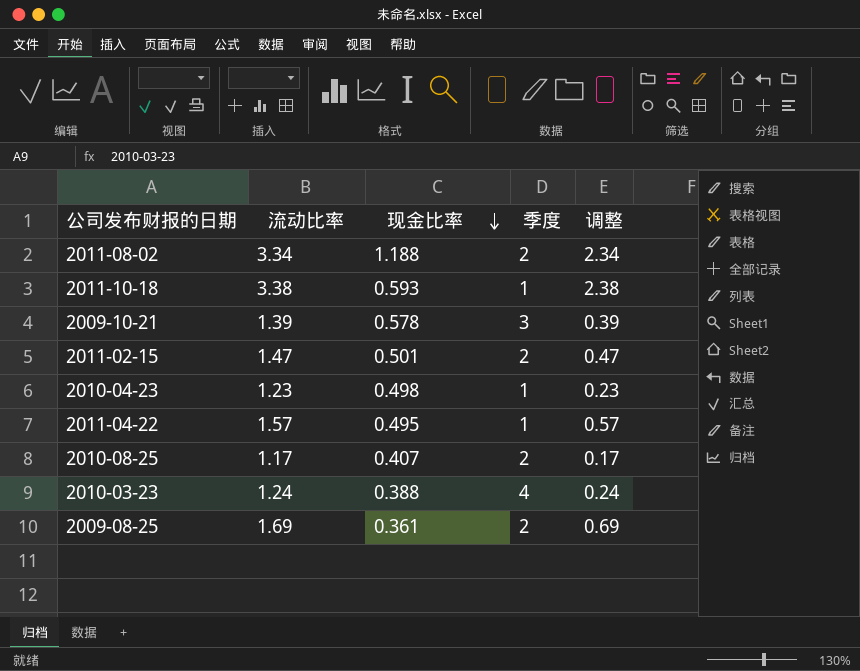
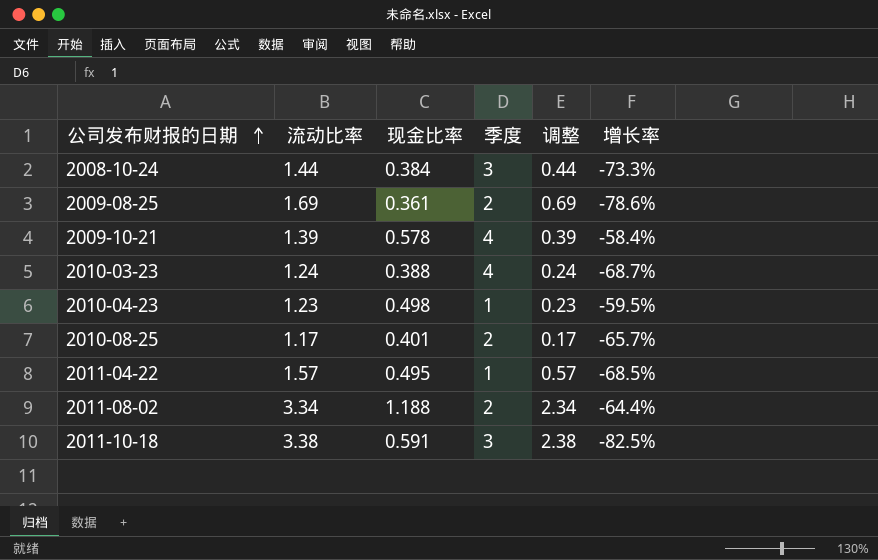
row order: 现金比率 descending -> 公司发布财报的日期 ascending
column 增长率 | formula: none -> ([现金比率] - [流动比率]) / [流动比率]
row 2011-02-15: 1.47 | 0.501 | 2 | 0.47 -> none
row 2008-10-24: none -> 1.44 | 0.384 | 3 | 0.44 | -73.3%
2009-10-21 | 季度: 3 -> 4
2010-08-25 | 现金比率: 0.407 -> 0.401
2011-10-18 | 现金比率: 0.593 -> 0.591
2011-10-18 | 季度: 1 -> 3

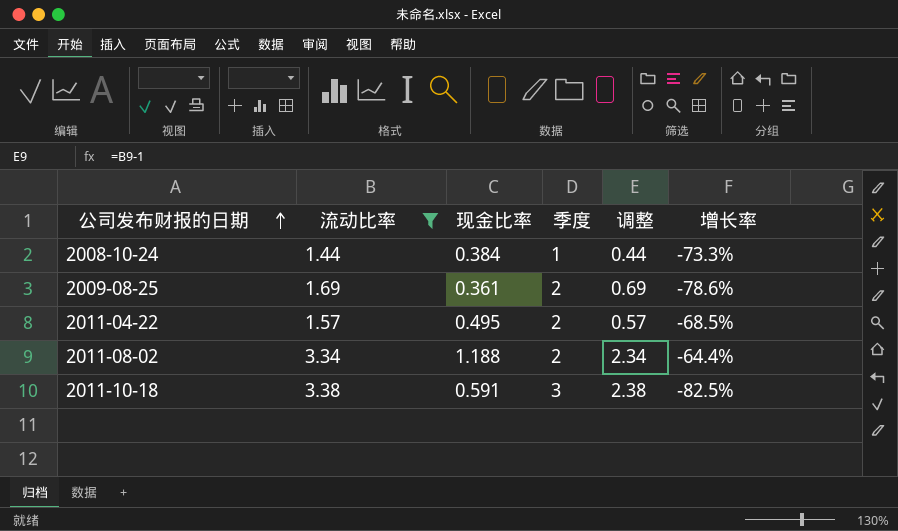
filter: none -> 流动比率 >= 1.44
2008-10-24 | 季度: 3 -> 1
2011-04-22 | 季度: 1 -> 2

